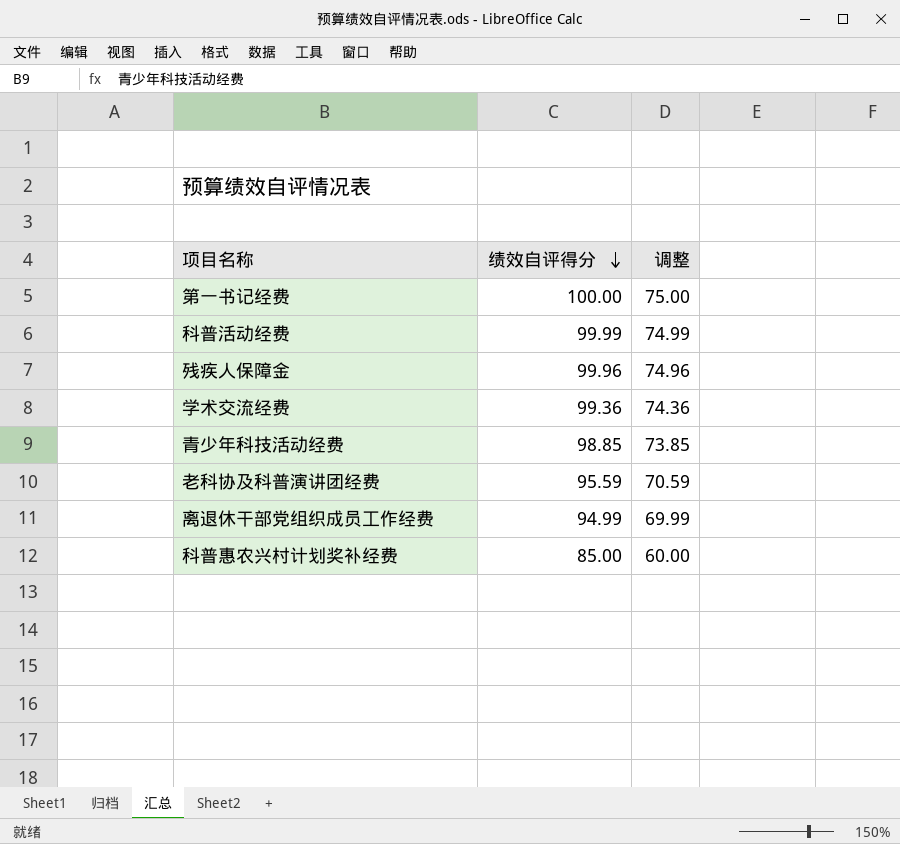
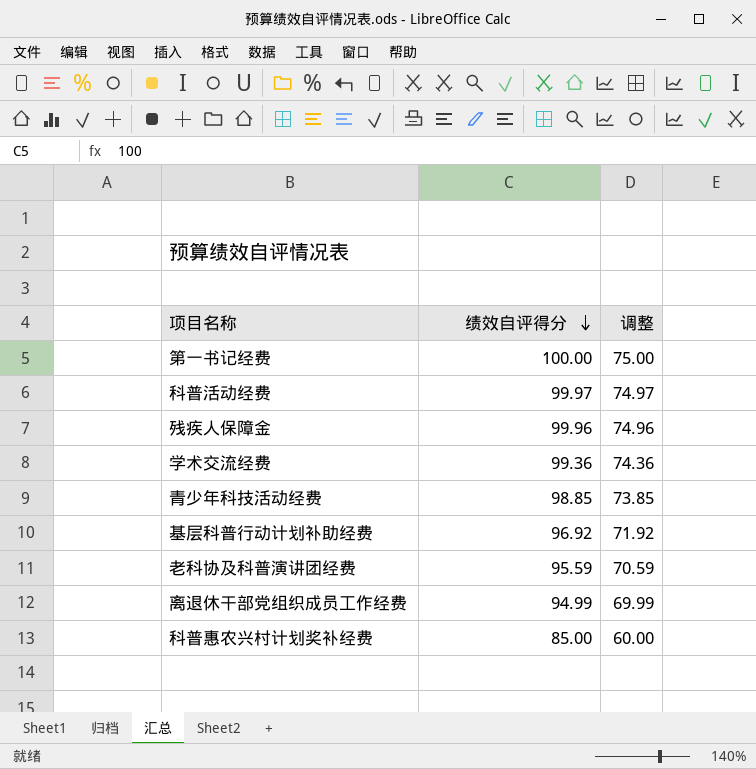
科普活动经费 | 绩效自评得分: 99.99 -> 99.97
科普活动经费 | 调整: 74.99 -> 74.97
row 基层科普行动计划补助经费: none -> 96.92 | 71.92

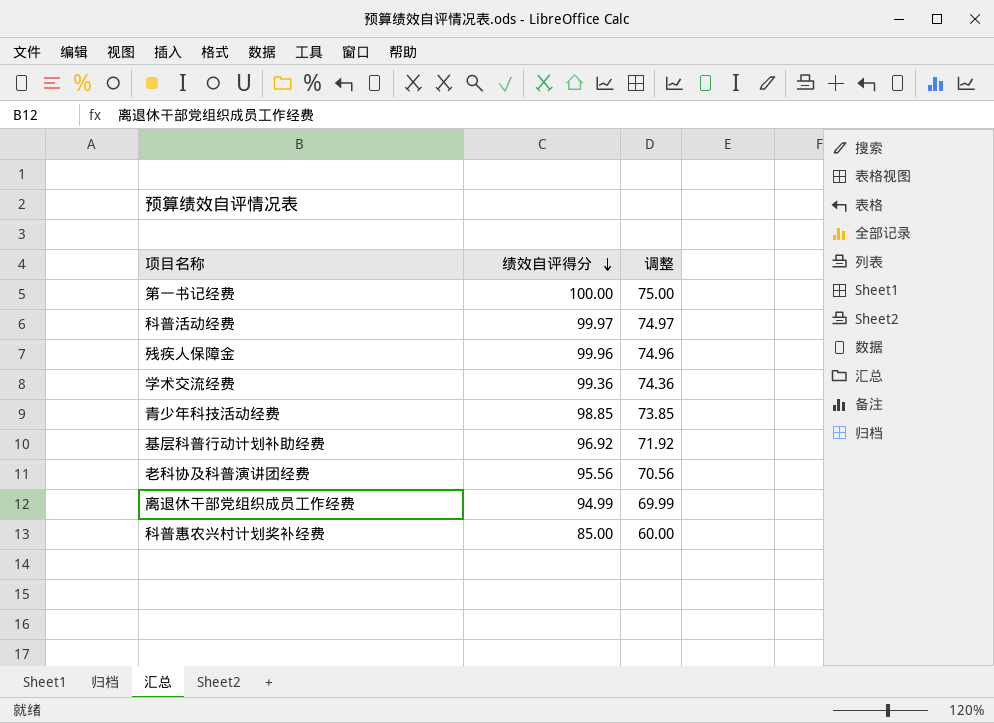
老科协及科普演讲团经费 | 绩效自评得分: 95.59 -> 95.56
老科协及科普演讲团经费 | 调整: 70.59 -> 70.56

